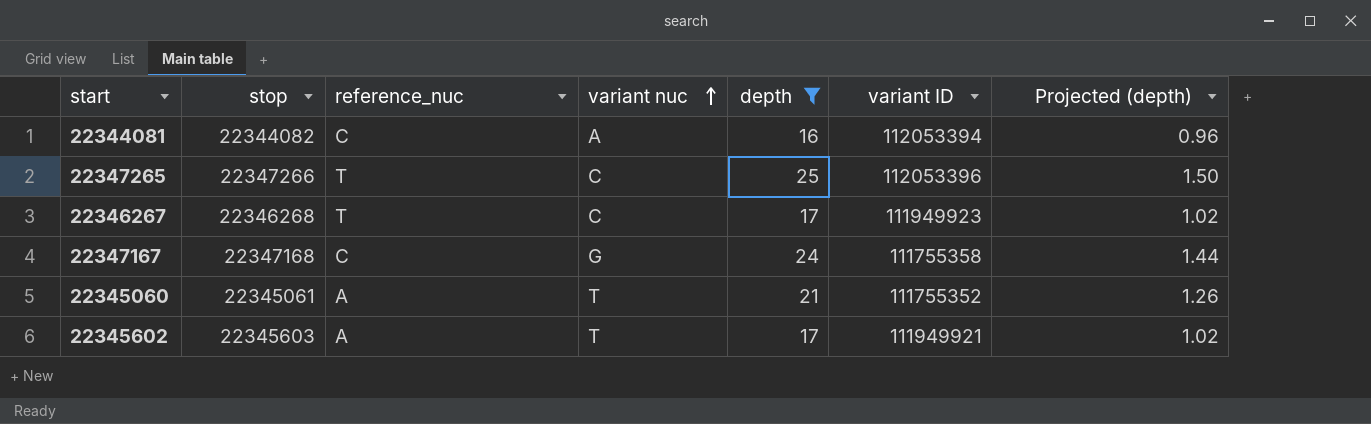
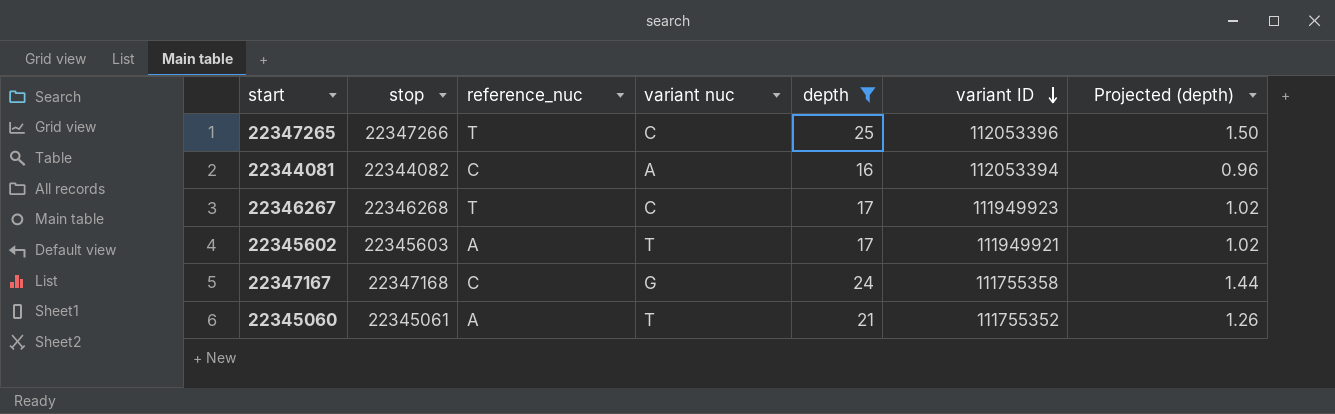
row order: variant nuc ascending -> variant ID descending

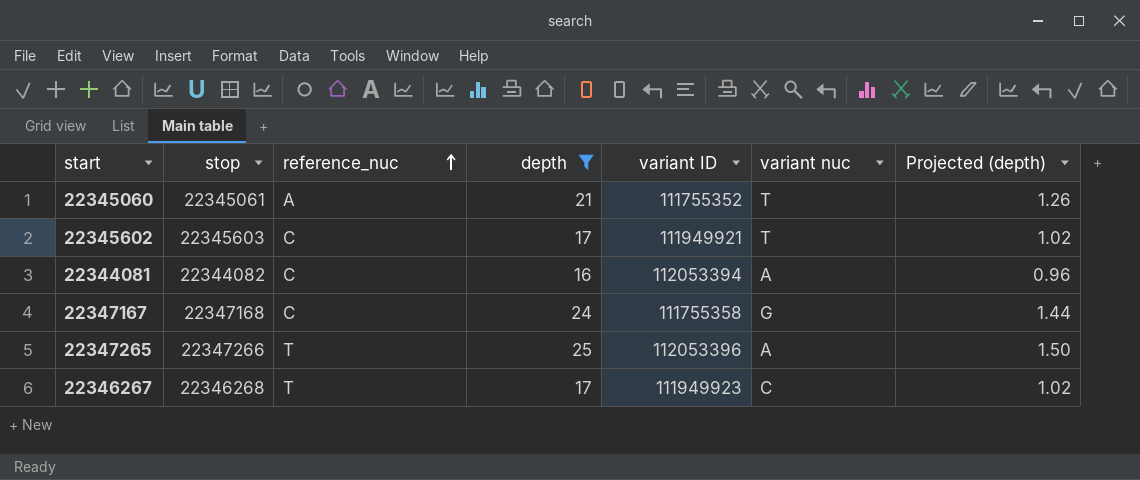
row order: variant ID descending -> reference_nuc ascending
column variant nuc | position: 4 -> 6
22345602 | reference_nuc: A -> C
22347265 | variant nuc: C -> A

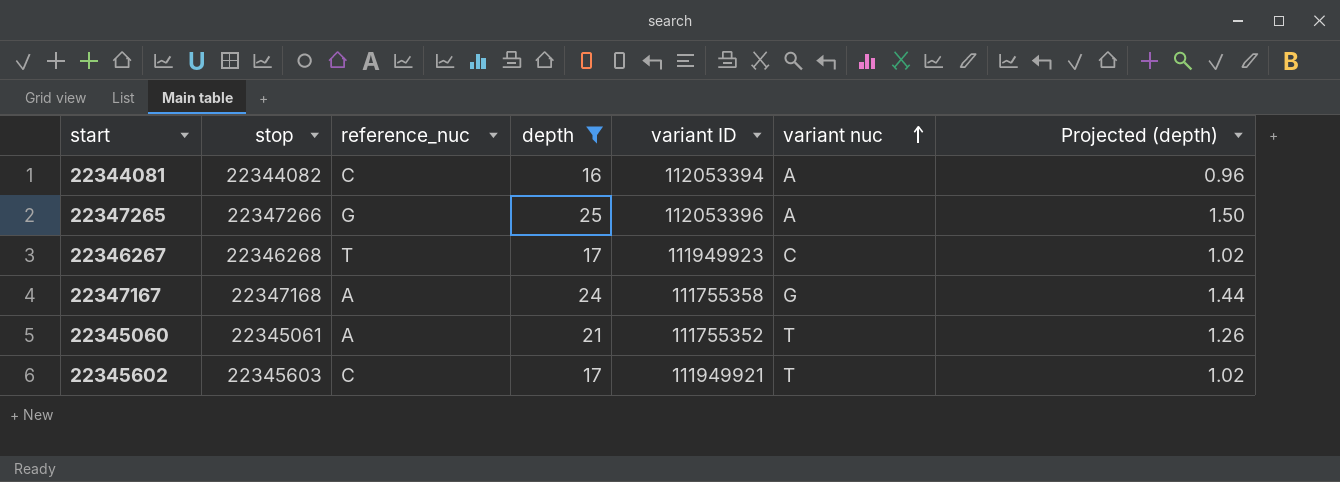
row order: reference_nuc ascending -> variant nuc ascending
22347265 | reference_nuc: T -> G
22347167 | reference_nuc: C -> A

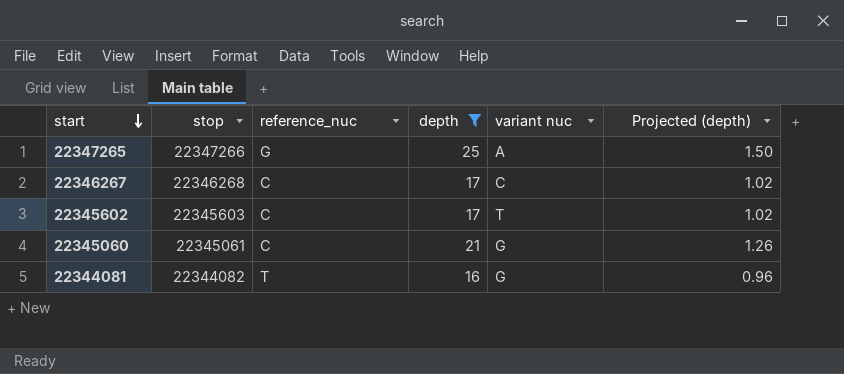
row order: variant nuc ascending -> start descending
column variant ID | position: 5 -> none
row 22347167: 22347168 | A | 24 | 111755358 | G | 1.44 -> none
22346267 | reference_nuc: T -> C
22345060 | reference_nuc: A -> C
22345060 | variant nuc: T -> G
22344081 | reference_nuc: C -> T
22344081 | variant nuc: A -> G

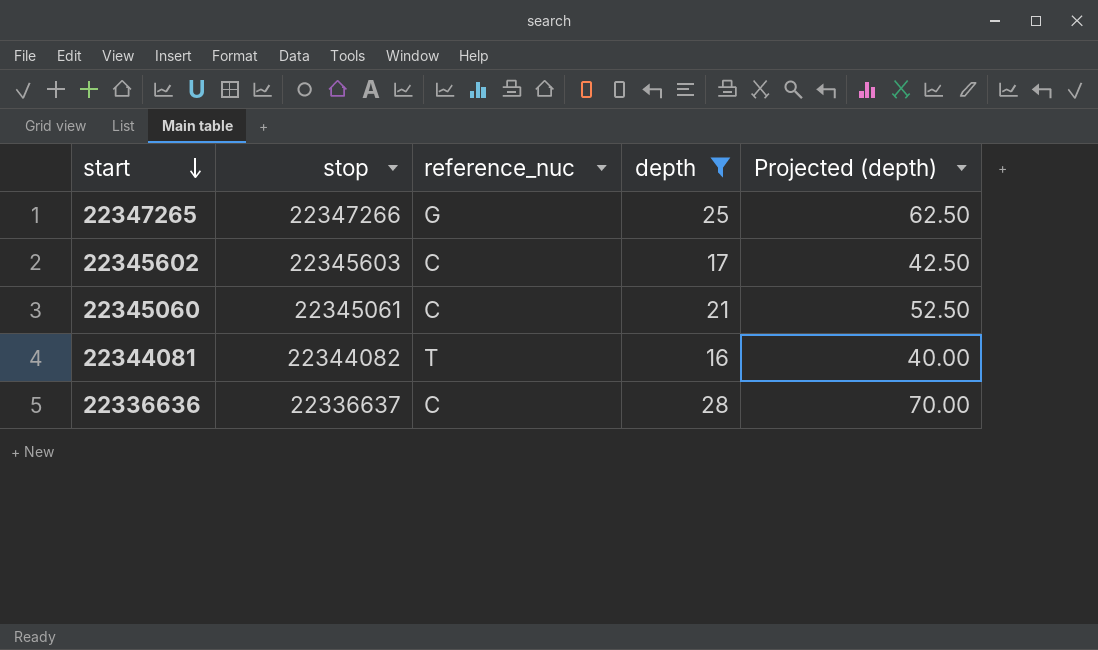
column variant nuc | position: 5 -> none
column Projected (depth) | formula: [depth] * 0.06 -> [depth] * 2.5
row 22346267: 22346268 | C | 17 | C | 1.02 -> none
row 22336636: none -> 22336637 | C | 28 | 70.00

